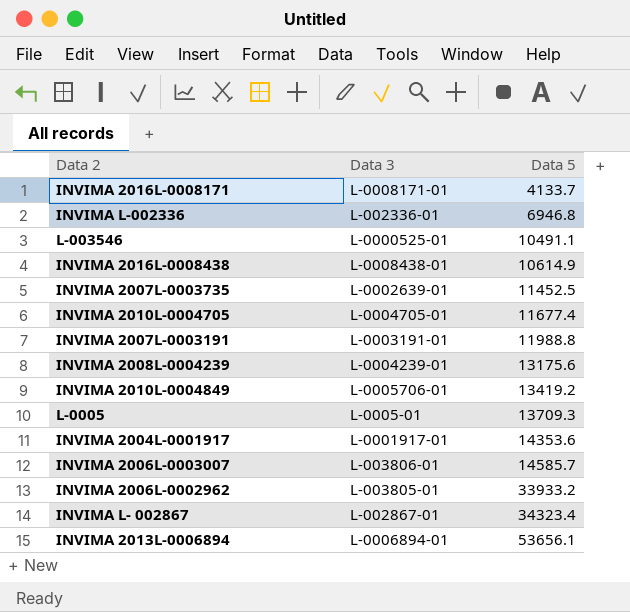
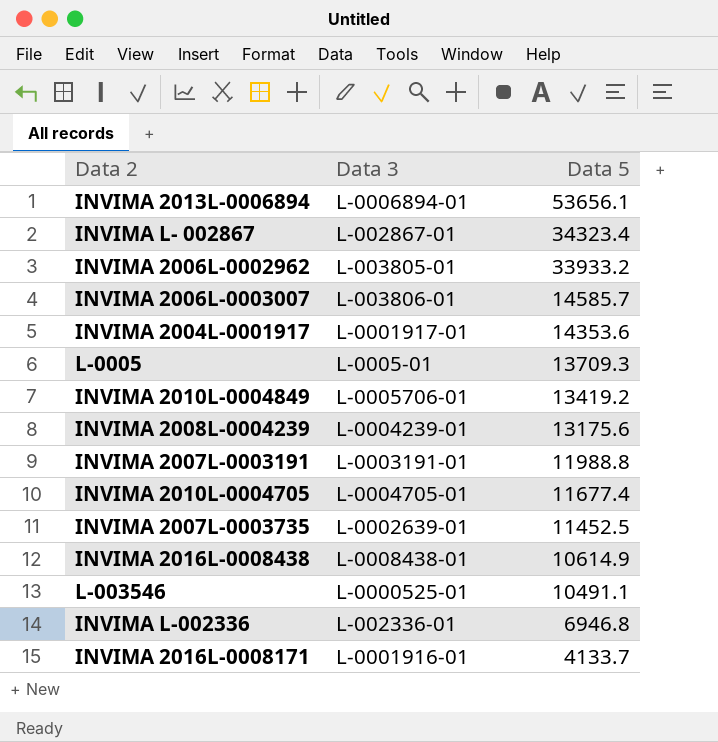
row order: Data 5 ascending -> Data 5 descending
INVIMA 2016L-0008171 | Data 3: L-0008171-01 -> L-0001916-01

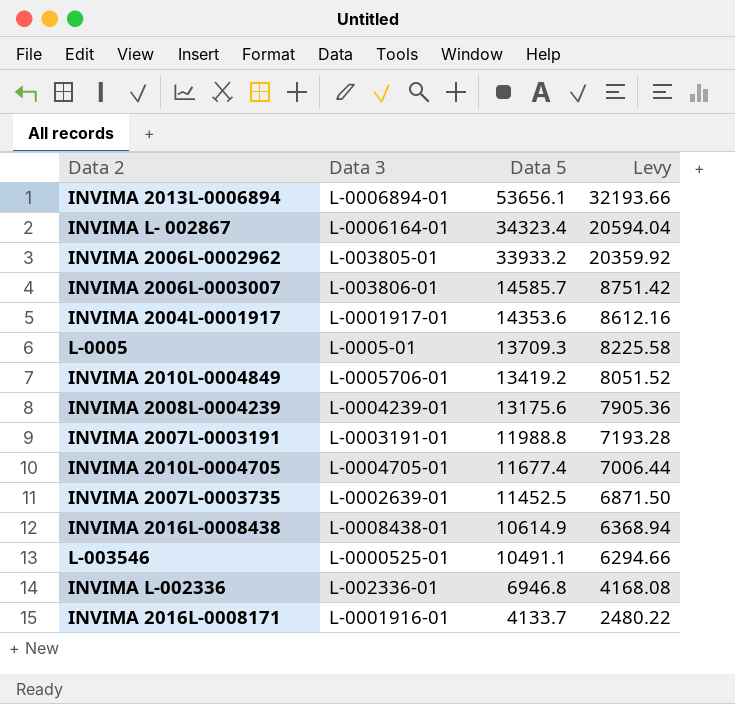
column Levy | formula: none -> [Data 5] * 0.6
INVIMA L- 002867 | Data 3: L-002867-01 -> L-0006164-01

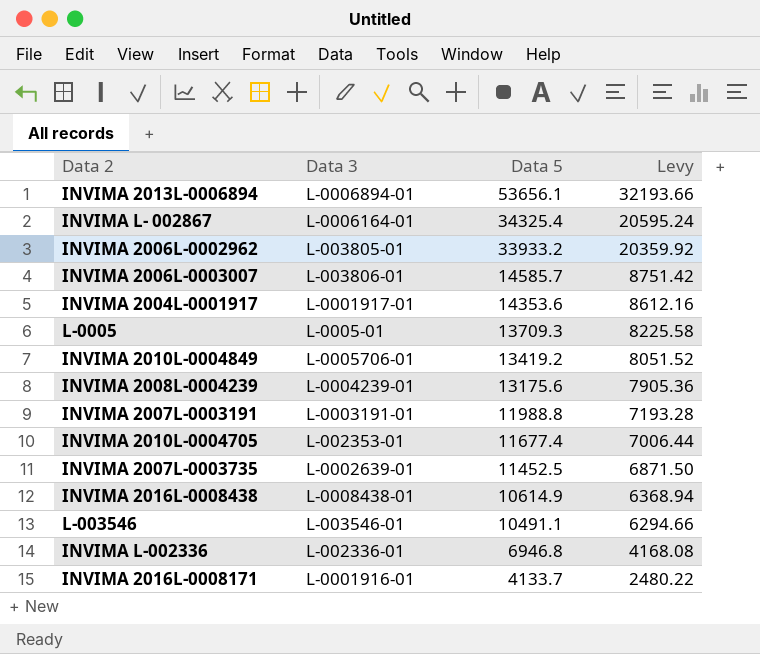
INVIMA L- 002867 | Data 5: 34323.4 -> 34325.4
INVIMA L- 002867 | Levy: 20594.04 -> 20595.24
INVIMA 2010L-0004705 | Data 3: L-0004705-01 -> L-002353-01
L-003546 | Data 3: L-0000525-01 -> L-003546-01

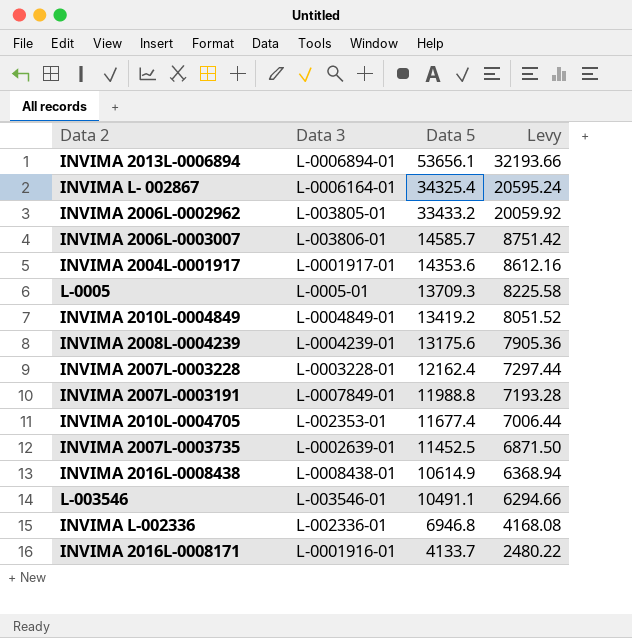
INVIMA 2006L-0002962 | Data 5: 33933.2 -> 33433.2
INVIMA 2006L-0002962 | Levy: 20359.92 -> 20059.92
INVIMA 2010L-0004849 | Data 3: L-0005706-01 -> L-0004849-01
row INVIMA 2007L-0003228: none -> L-0003228-01 | 12162.4 | 7297.44
INVIMA 2007L-0003191 | Data 3: L-0003191-01 -> L-0007849-01

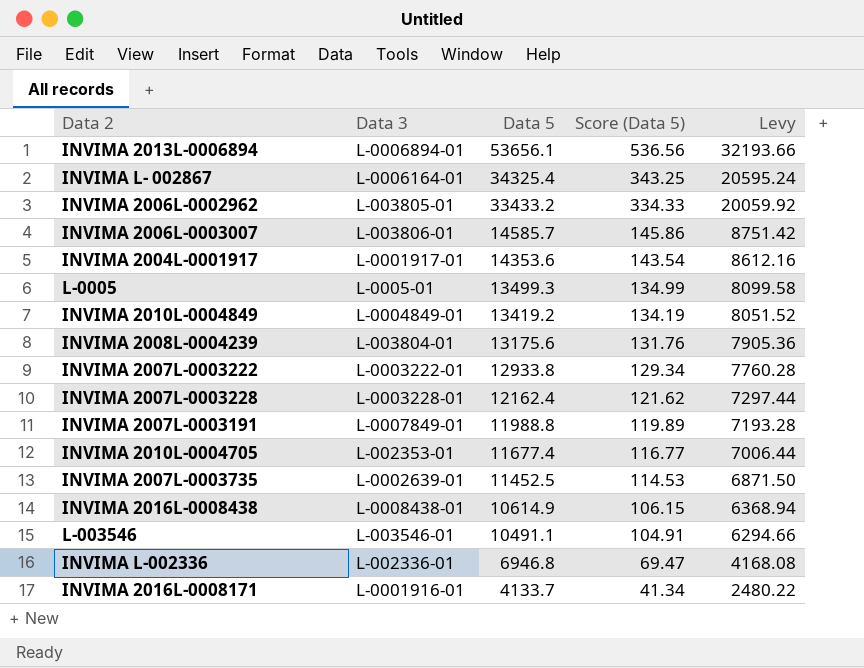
column Score (Data 5) | formula: none -> [Data 5] * 0.01
L-0005 | Data 5: 13709.3 -> 13499.3
L-0005 | Levy: 8225.58 -> 8099.58
INVIMA 2008L-0004239 | Data 3: L-0004239-01 -> L-003804-01
row INVIMA 2007L-0003222: none -> L-0003222-01 | 12933.8 | 129.34 | 7760.28

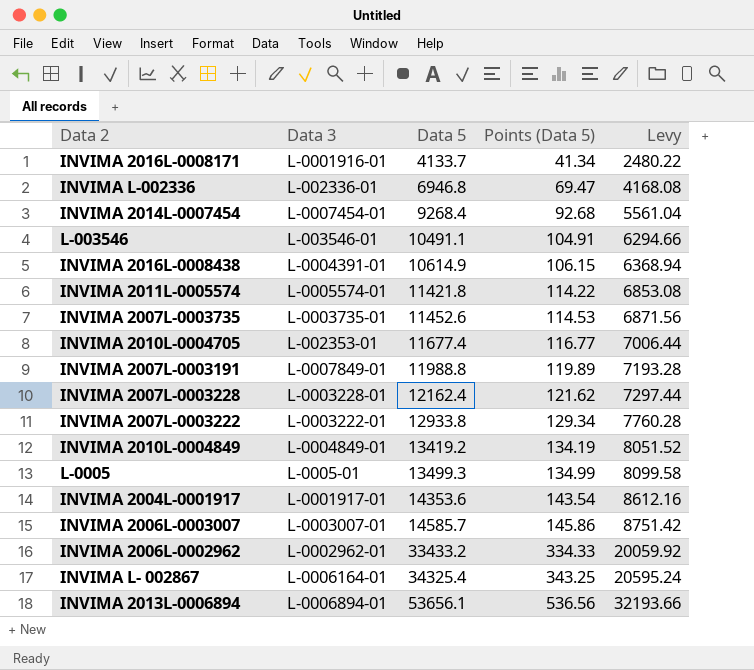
row order: Data 5 descending -> Data 5 ascending
column name: Score (Data 5) -> Points (Data 5)
row INVIMA 2008L-0004239: L-003804-01 | 13175.6 | 131.76 | 7905.36 -> none
row INVIMA 2014L-0007454: none -> L-0007454-01 | 9268.4 | 92.68 | 5561.04
INVIMA 2016L-0008438 | Data 3: L-0008438-01 -> L-0004391-01
row INVIMA 2011L-0005574: none -> L-0005574-01 | 11421.8 | 114.22 | 6853.08
INVIMA 2007L-0003735 | Data 3: L-0002639-01 -> L-0003735-01
INVIMA 2007L-0003735 | Data 5: 11452.5 -> 11452.6
INVIMA 2007L-0003735 | Levy: 6871.50 -> 6871.56
INVIMA 2006L-0003007 | Data 3: L-003806-01 -> L-0003007-01
INVIMA 2006L-0002962 | Data 3: L-003805-01 -> L-0002962-01

